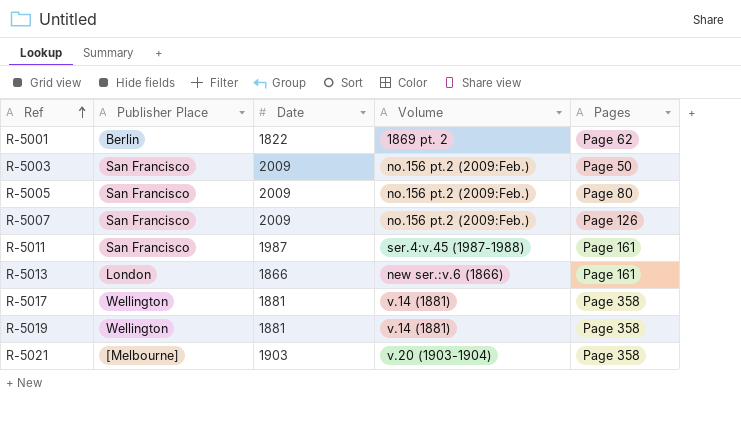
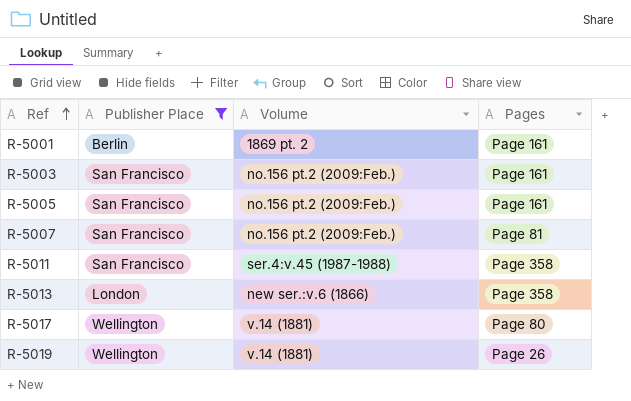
filter: none -> Publisher Place != [Melbourne]
column Date | position: 3 -> none
R-5001 | Pages: Page 62 -> Page 161
R-5003 | Pages: Page 50 -> Page 161
R-5005 | Pages: Page 80 -> Page 161
R-5007 | Pages: Page 126 -> Page 81
R-5011 | Pages: Page 161 -> Page 358
R-5013 | Pages: Page 161 -> Page 358
R-5017 | Pages: Page 358 -> Page 80
R-5019 | Pages: Page 358 -> Page 26

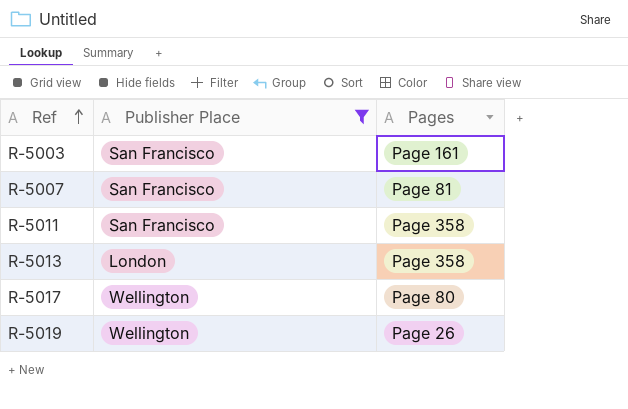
column Volume | position: 3 -> none
row R-5001: Berlin | 1869 pt. 2 | Page 161 -> none
row R-5005: San Francisco | no.156 pt.2 (2009:Feb.) | Page 161 -> none

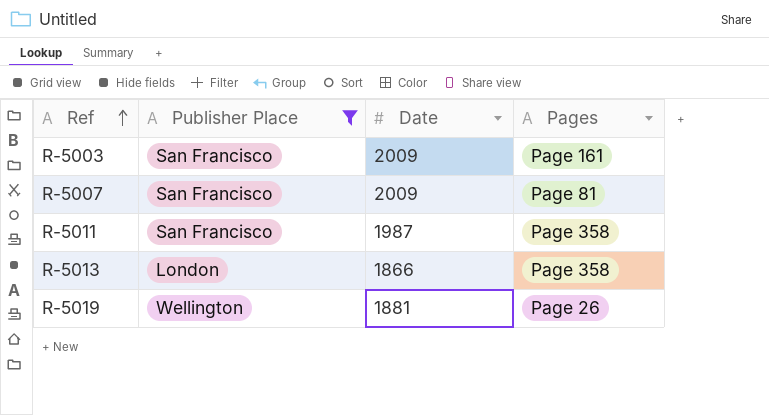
column Date | position: none -> 3
row R-5017: Wellington | Page 80 -> none

